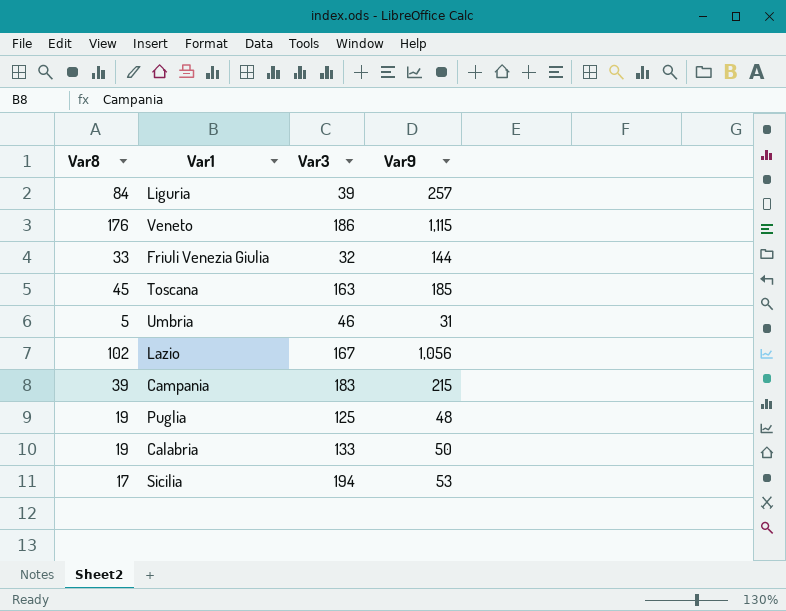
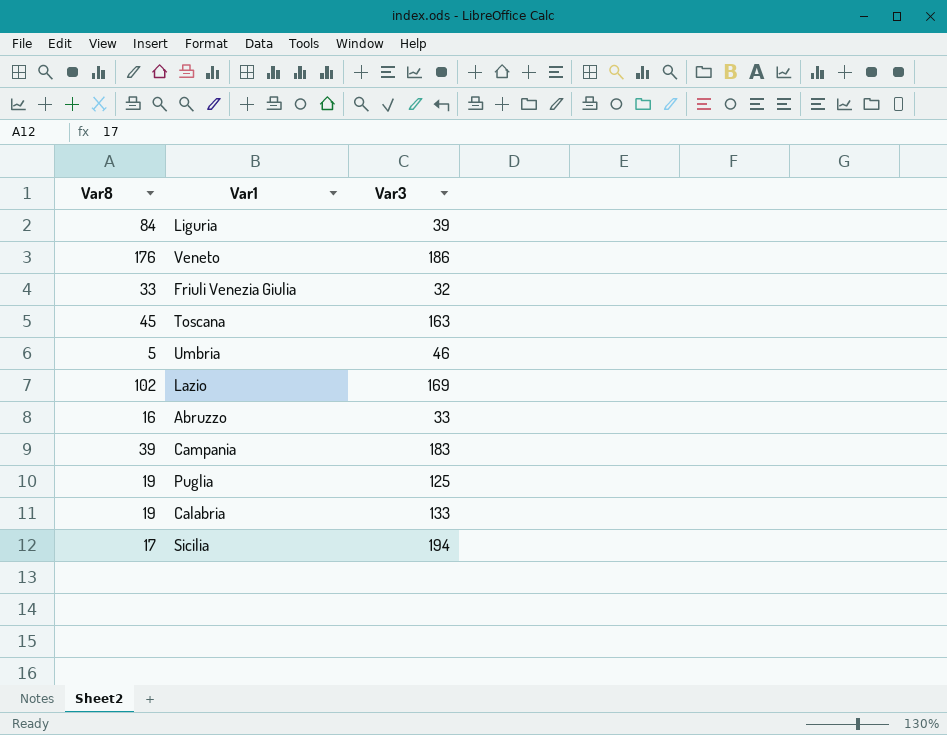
column Var9 | position: 4 -> none
Lazio | Var3: 167 -> 169
row Abruzzo: none -> 16 | 33

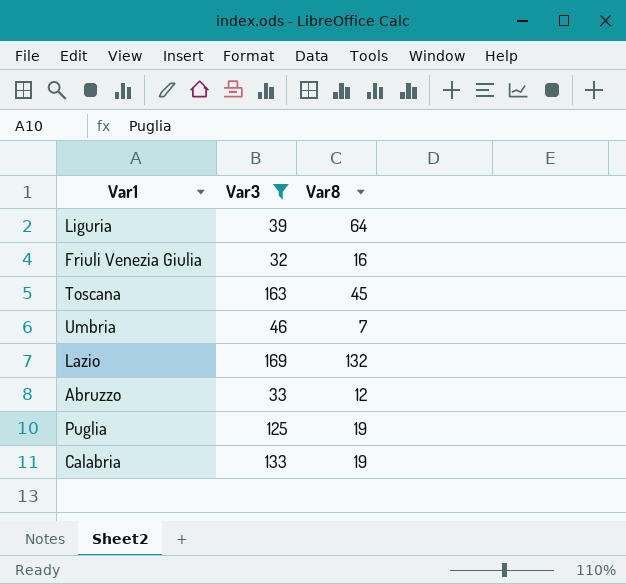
filter: none -> Var3 <= 169
column Var8 | position: 1 -> 3
Liguria | Var8: 84 -> 64
Friuli Venezia Giulia | Var8: 33 -> 16
Umbria | Var8: 5 -> 7
Lazio | Var8: 102 -> 132
Abruzzo | Var8: 16 -> 12

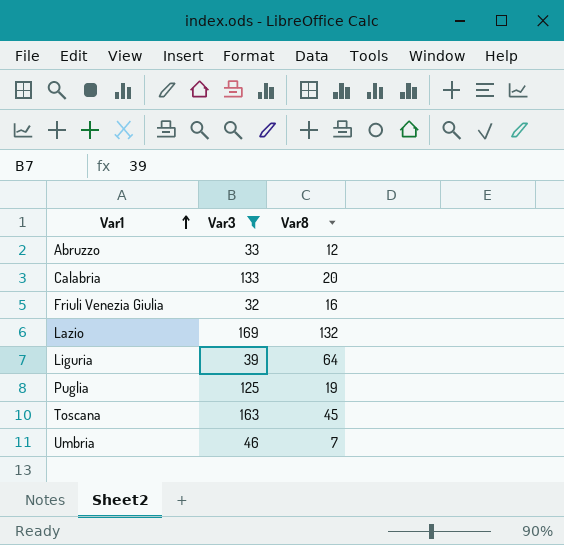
row order: none -> Var1 ascending
Calabria | Var8: 19 -> 20

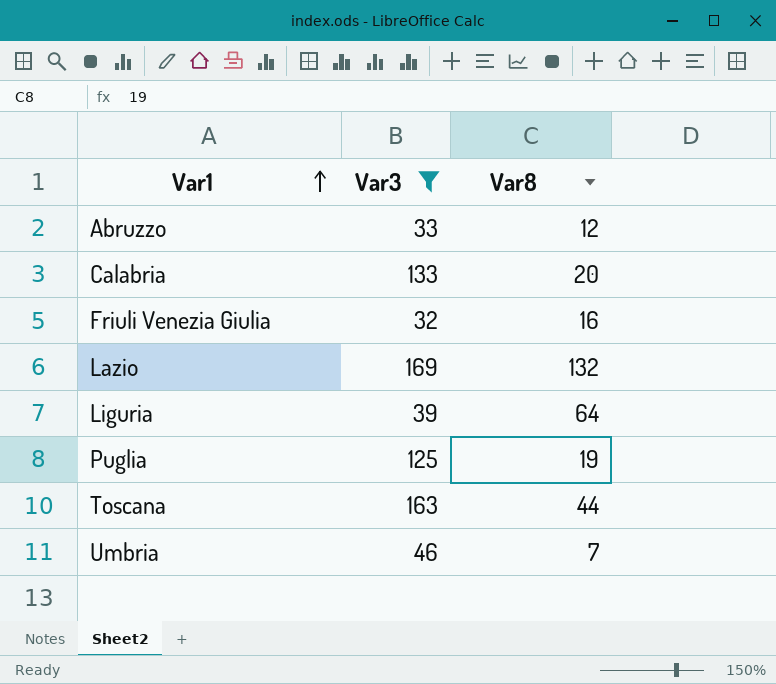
Toscana | Var8: 45 -> 44

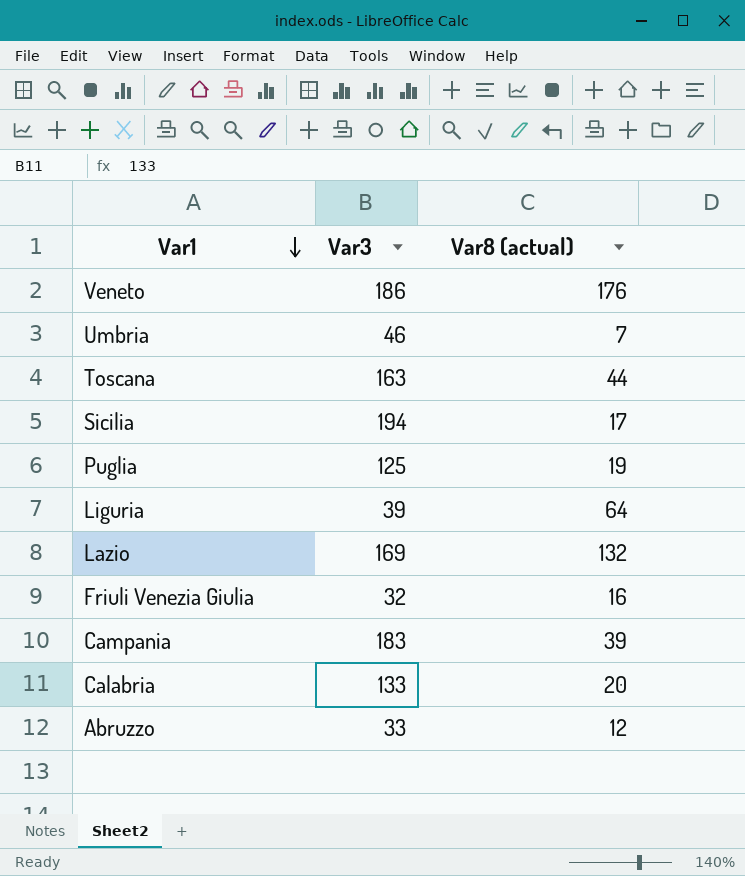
filter: Var3 <= 169 -> none
row order: Var1 ascending -> Var1 descending
column name: Var8 -> Var8 (actual)

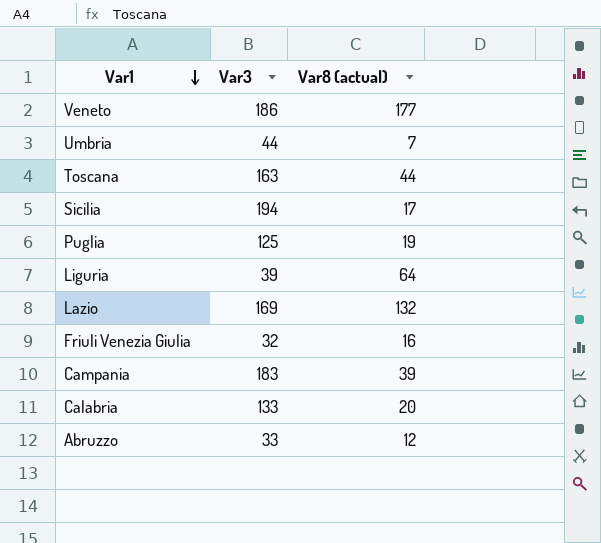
Veneto | Var8 (actual): 176 -> 177
Umbria | Var3: 46 -> 44

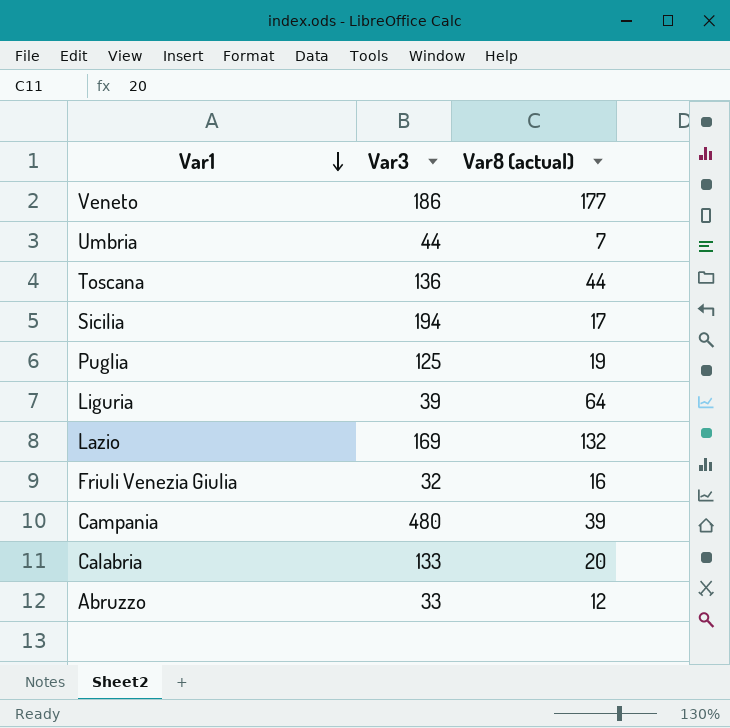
Toscana | Var3: 163 -> 136
Campania | Var3: 183 -> 480

